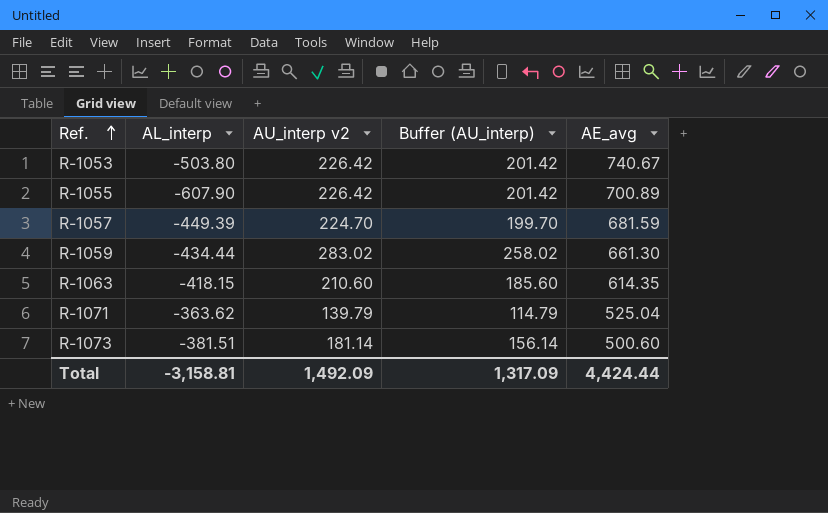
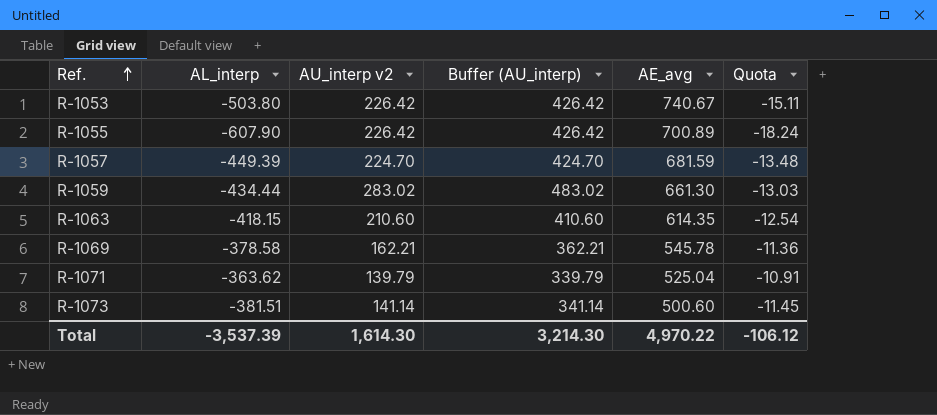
column Buffer (AU_interp) | formula: [AU_interp v2] - 25 -> [AU_interp v2] + 200
column Quota | formula: none -> [AL_interp] * 0.03
row R-1069: none -> -378.58 | 162.21 | 362.21 | 545.78 | -11.36
R-1073 | AU_interp v2: 181.14 -> 141.14
Total | AL_interp: -3,158.81 -> -3,537.39
Total | AU_interp v2: 1,492.09 -> 1,614.30
Total | Buffer (AU_interp): 1,317.09 -> 3,214.30
Total | AE_avg: 4,424.44 -> 4,970.22

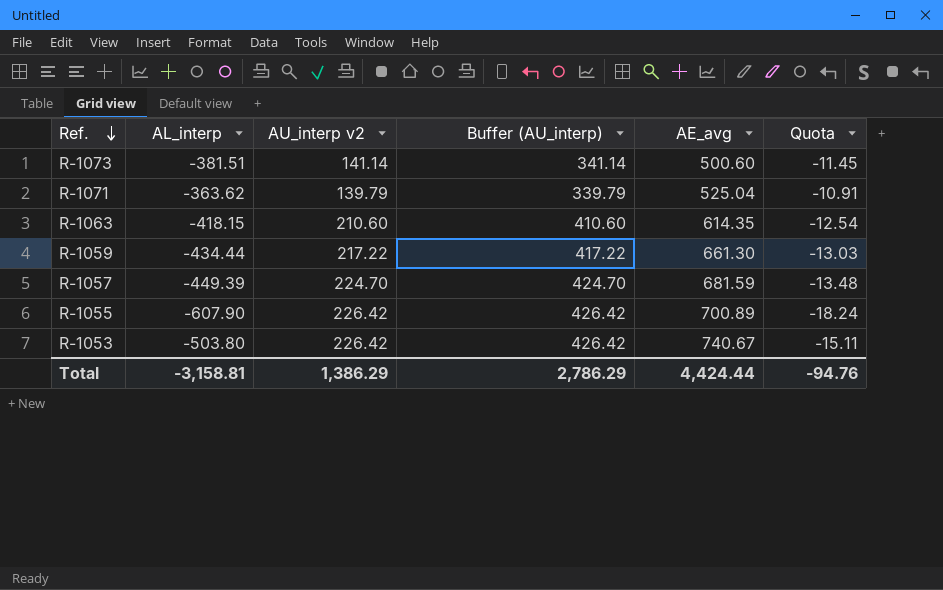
row order: Ref. ascending -> Ref. descending
row R-1069: -378.58 | 162.21 | 362.21 | 545.78 | -11.36 -> none
R-1059 | AU_interp v2: 283.02 -> 217.22
R-1059 | Buffer (AU_interp): 483.02 -> 417.22
Total | AL_interp: -3,537.39 -> -3,158.81
Total | AU_interp v2: 1,614.30 -> 1,386.29
Total | Buffer (AU_interp): 3,214.30 -> 2,786.29
Total | AE_avg: 4,970.22 -> 4,424.44
Total | Quota: -106.12 -> -94.76

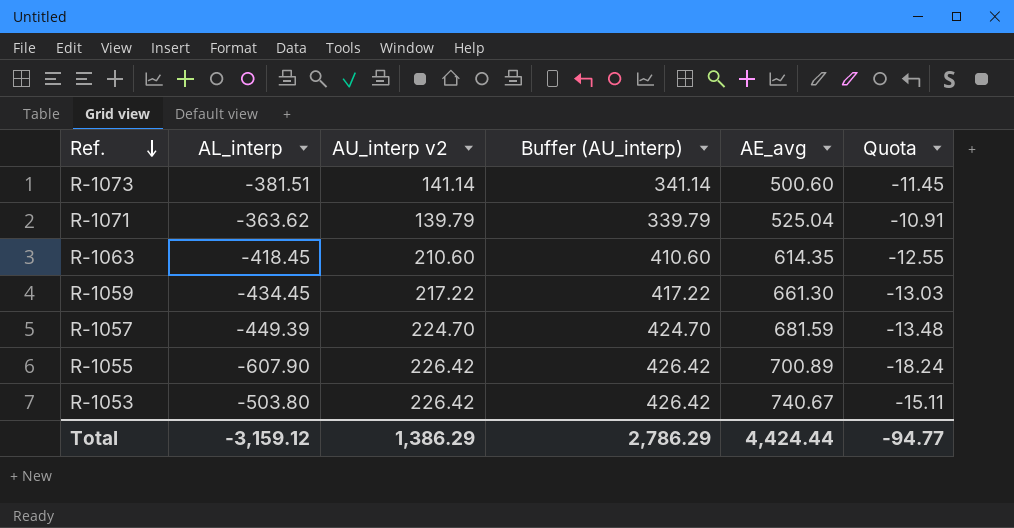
R-1063 | AL_interp: -418.15 -> -418.45
R-1063 | Quota: -12.54 -> -12.55
R-1059 | AL_interp: -434.44 -> -434.45
Total | AL_interp: -3,158.81 -> -3,159.12
Total | Quota: -94.76 -> -94.77

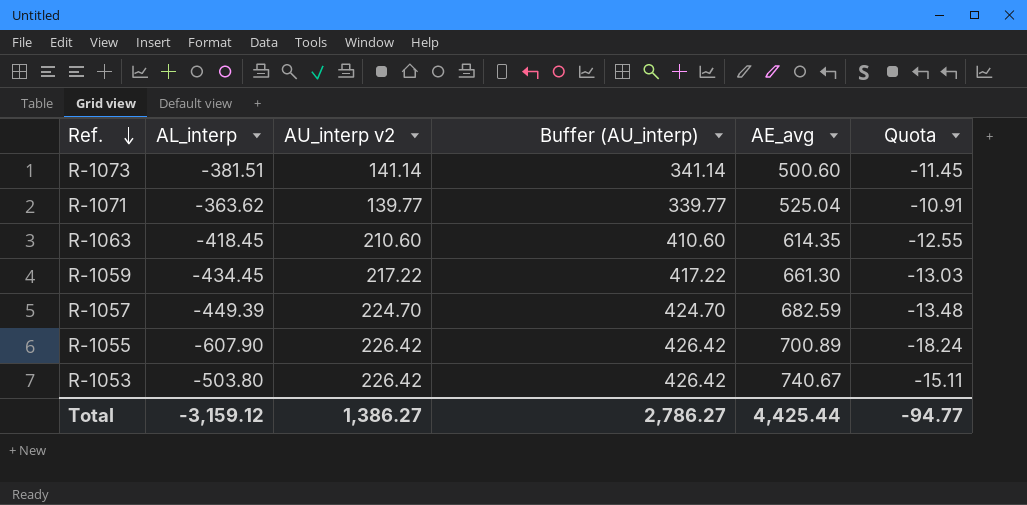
R-1071 | AU_interp v2: 139.79 -> 139.77
R-1071 | Buffer (AU_interp): 339.79 -> 339.77
R-1057 | AE_avg: 681.59 -> 682.59
Total | AU_interp v2: 1,386.29 -> 1,386.27
Total | Buffer (AU_interp): 2,786.29 -> 2,786.27
Total | AE_avg: 4,424.44 -> 4,425.44

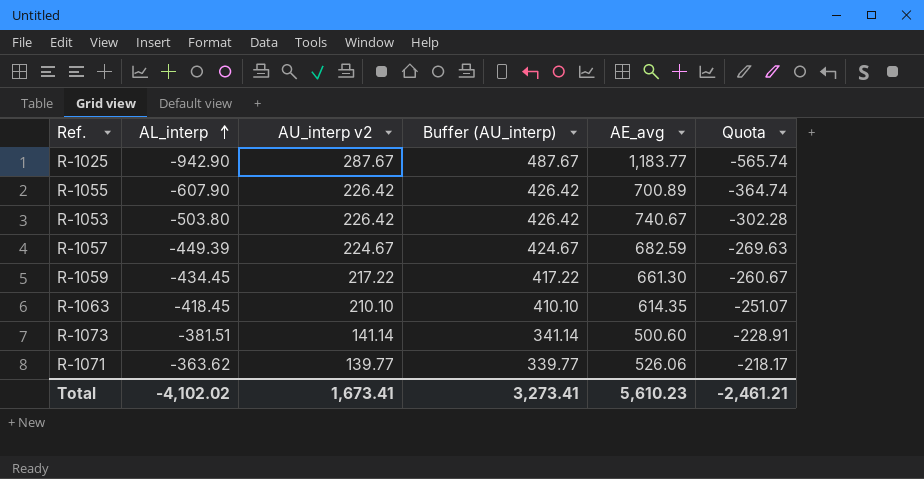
row order: Ref. descending -> AL_interp ascending
column Quota | formula: [AL_interp] * 0.03 -> [AL_interp] * 0.6
row R-1025: none -> -942.90 | 287.67 | 487.67 | 1,183.77 | -565.74
R-1057 | AU_interp v2: 224.70 -> 224.67
R-1057 | Buffer (AU_interp): 424.70 -> 424.67
R-1063 | AU_interp v2: 210.60 -> 210.10
R-1063 | Buffer (AU_interp): 410.60 -> 410.10
R-1071 | AE_avg: 525.04 -> 526.06
Total | AL_interp: -3,159.12 -> -4,102.02
Total | AU_interp v2: 1,386.27 -> 1,673.41
Total | Buffer (AU_interp): 2,786.27 -> 3,273.41
Total | AE_avg: 4,425.44 -> 5,610.23
Total | Quota: -94.77 -> -2,461.21

